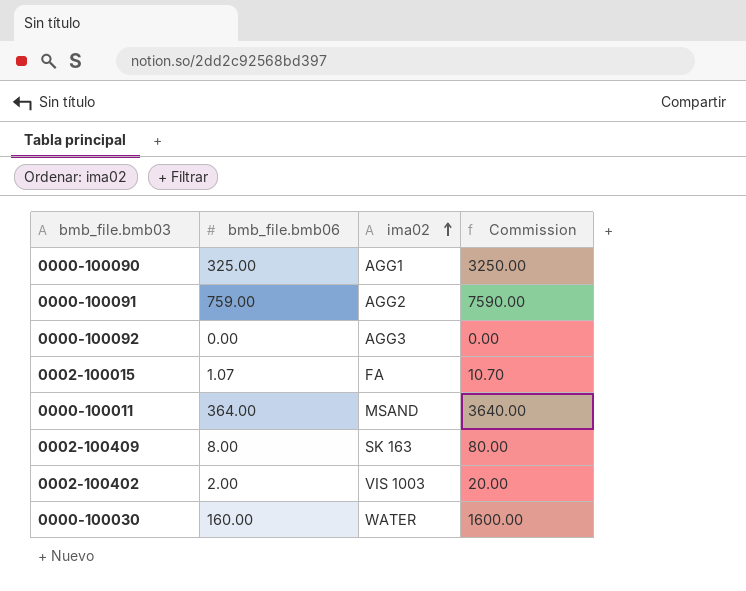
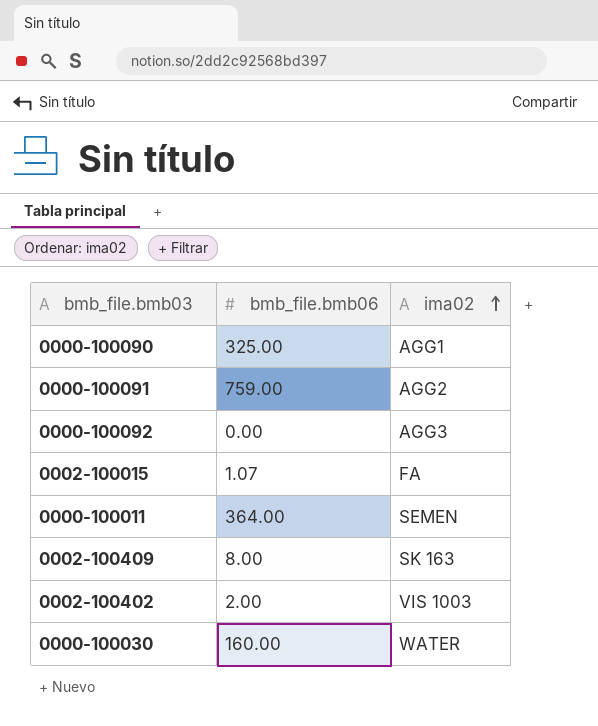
column Commission | formula: [bmb_file.bmb06] * 10 -> none
0000-100011 | ima02: MSAND -> SEMEN

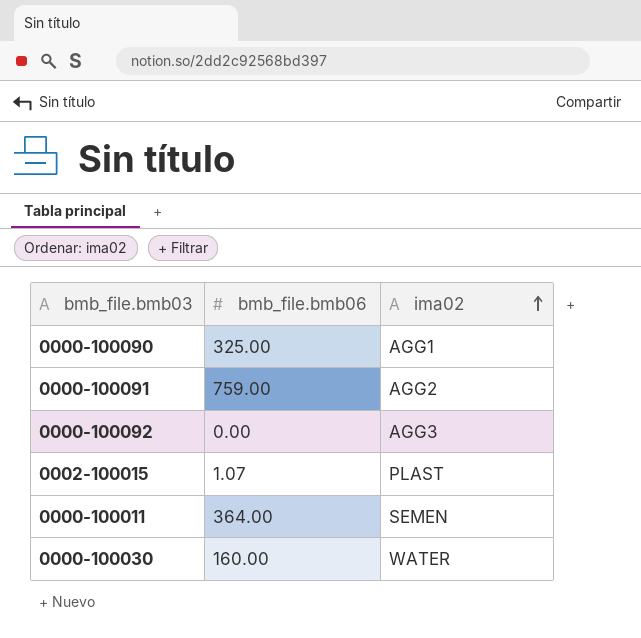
row 0002-100409: 8.00 | SK 163 -> none
row 0002-100402: 2.00 | VIS 1003 -> none
0002-100015 | ima02: FA -> PLAST

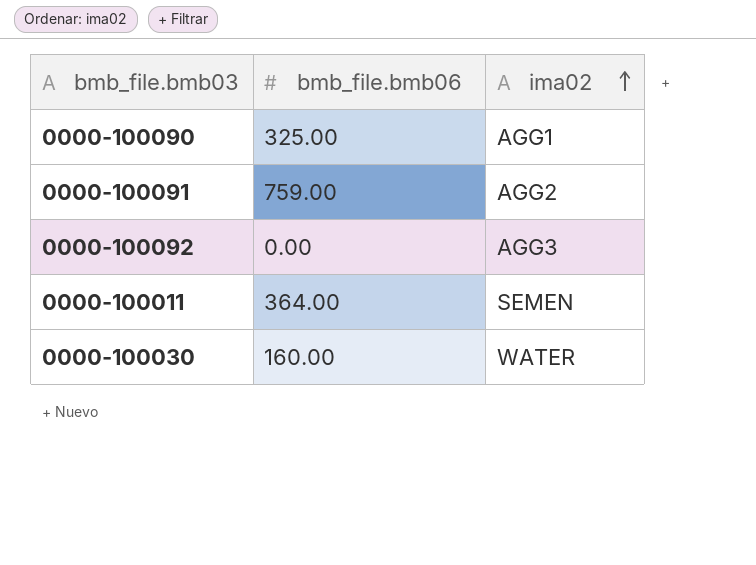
row 0002-100015: 1.07 | PLAST -> none

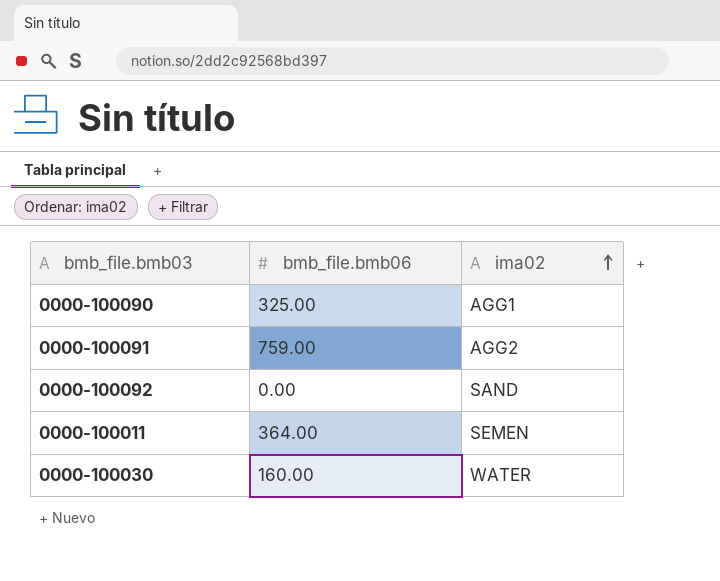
0000-100092 | ima02: AGG3 -> SAND

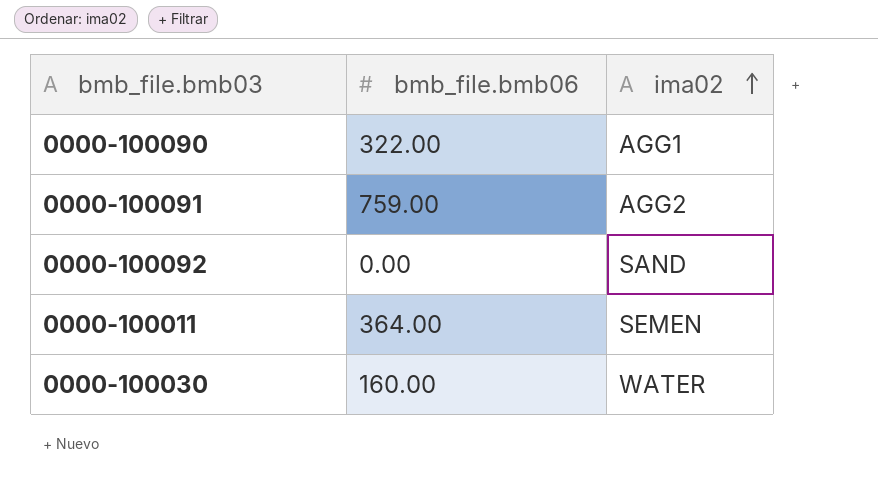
0000-100090 | bmb_file.bmb06: 325.00 -> 322.00

